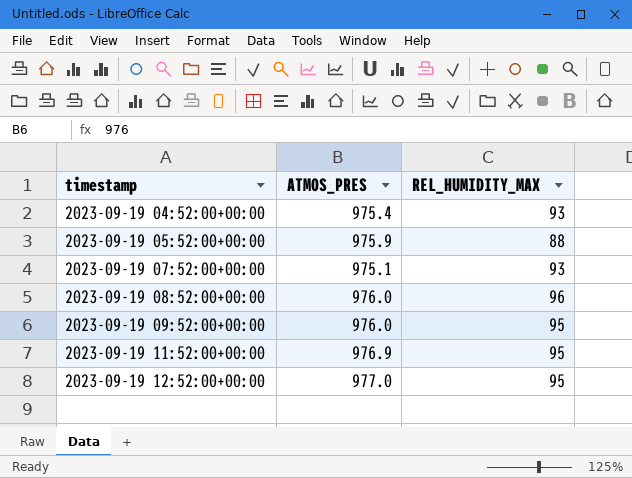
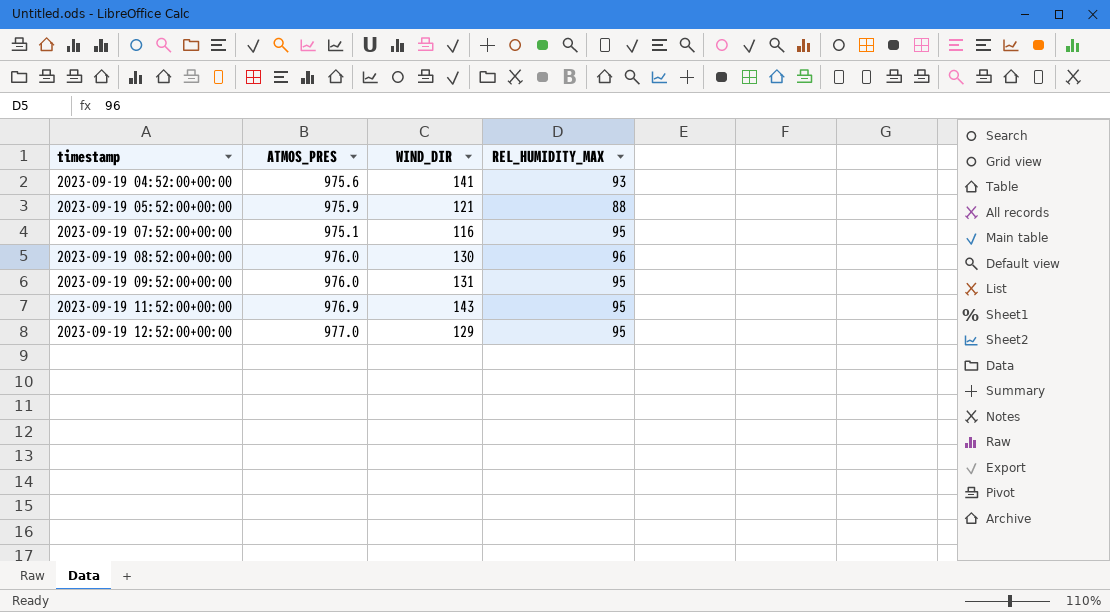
column WIND_DIR | position: none -> 3
2023-09-19 04:52:00+00:00 | ATMOS_PRES: 975.4 -> 975.6
2023-09-19 07:52:00+00:00 | REL_HUMIDITY_MAX: 93 -> 95

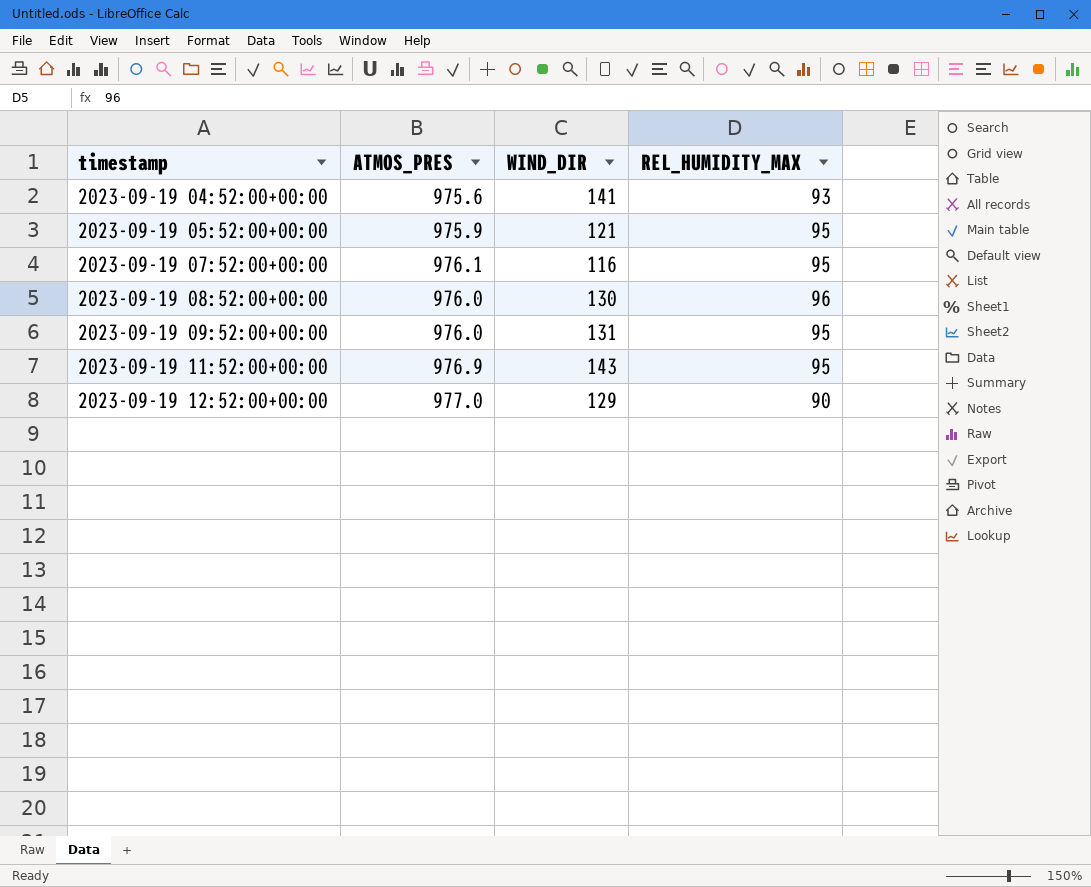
2023-09-19 05:52:00+00:00 | REL_HUMIDITY_MAX: 88 -> 95
2023-09-19 07:52:00+00:00 | ATMOS_PRES: 975.1 -> 976.1
2023-09-19 12:52:00+00:00 | REL_HUMIDITY_MAX: 95 -> 90

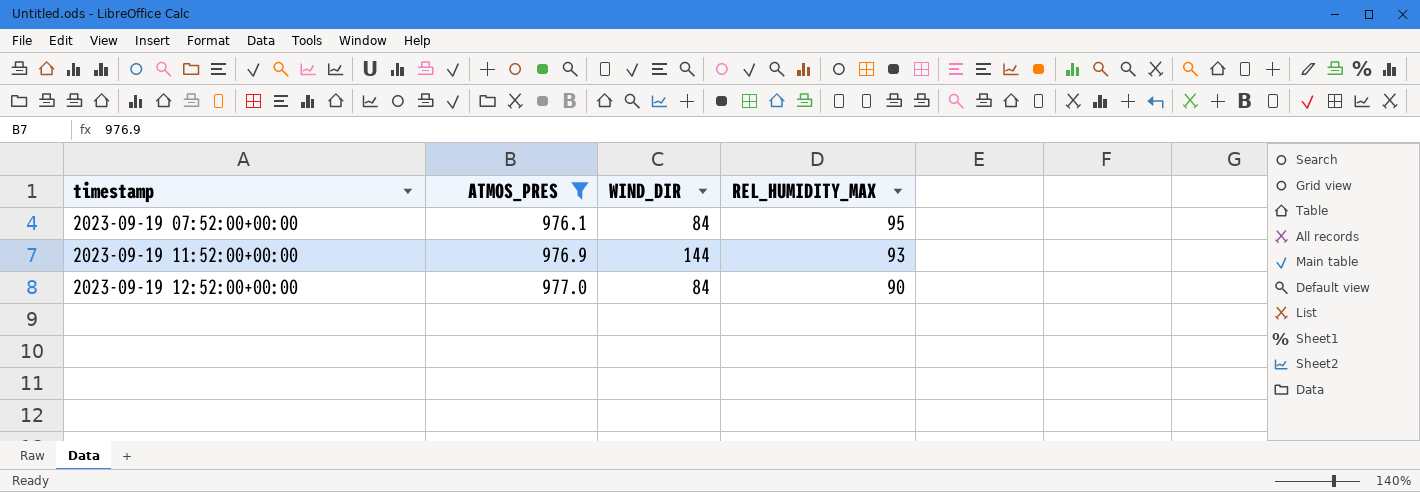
filter: none -> ATMOS_PRES >= 976.1
2023-09-19 07:52:00+00:00 | WIND_DIR: 116 -> 84
2023-09-19 11:52:00+00:00 | WIND_DIR: 143 -> 144
2023-09-19 11:52:00+00:00 | REL_HUMIDITY_MAX: 95 -> 93
2023-09-19 12:52:00+00:00 | WIND_DIR: 129 -> 84

